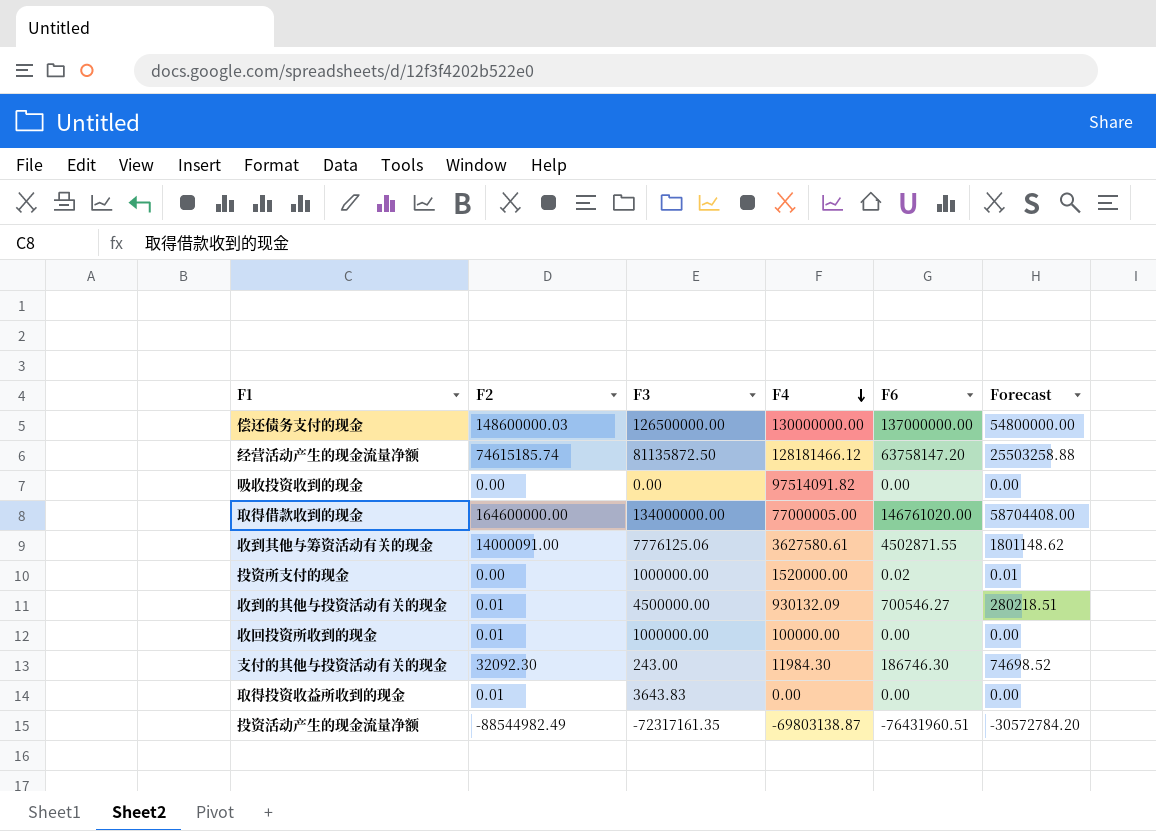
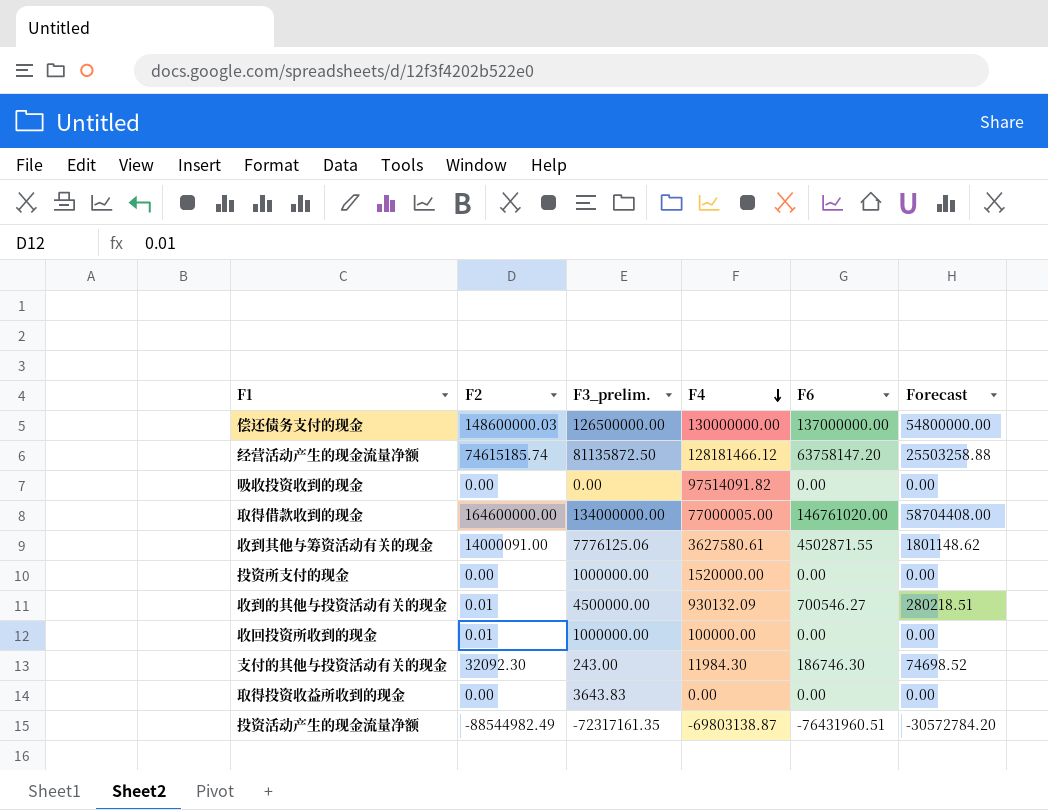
column name: F3 -> F3_prelim.
投资所支付的现金 | F6: 0.02 -> 0.00
投资所支付的现金 | Forecast: 0.01 -> 0.00
取得投资收益所收到的现金 | F2: 0.01 -> 0.00

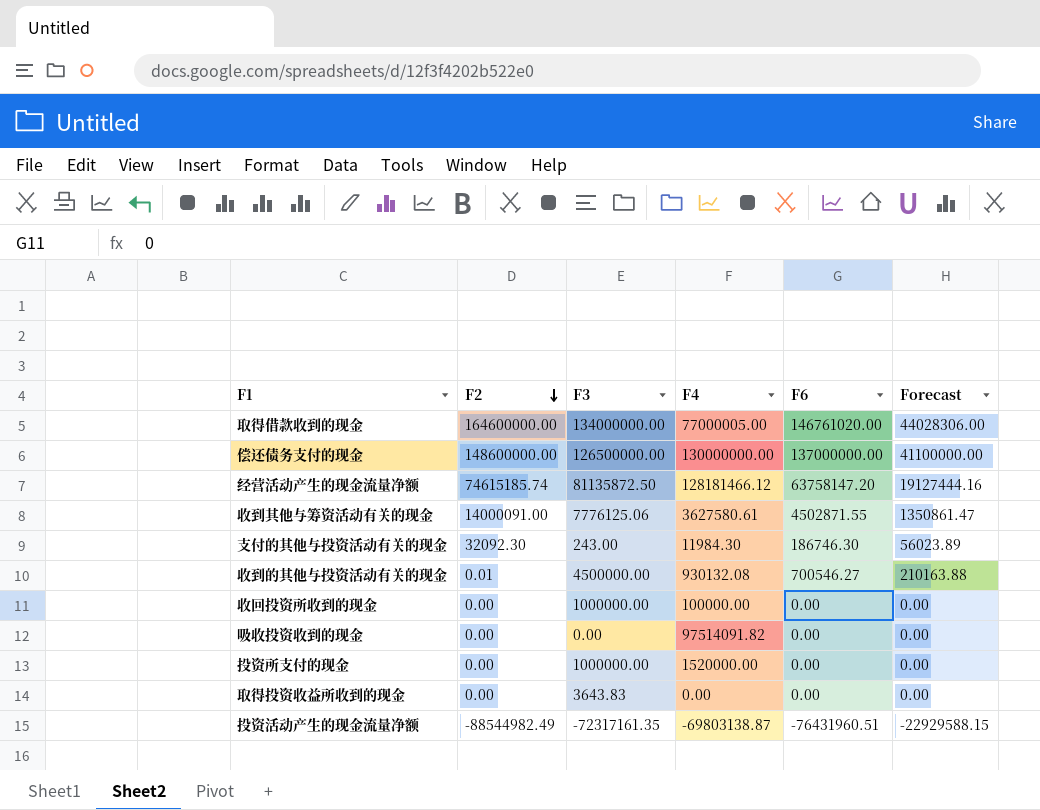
row order: F4 descending -> F2 descending
column name: F3_prelim. -> F3
column Forecast | formula: [F6] * 0.4 -> [F6] * 0.3
偿还债务支付的现金 | F2: 148600000.03 -> 148600000.00
收到的其他与投资活动有关的现金 | F4: 930132.09 -> 930132.08
收回投资所收到的现金 | F2: 0.01 -> 0.00

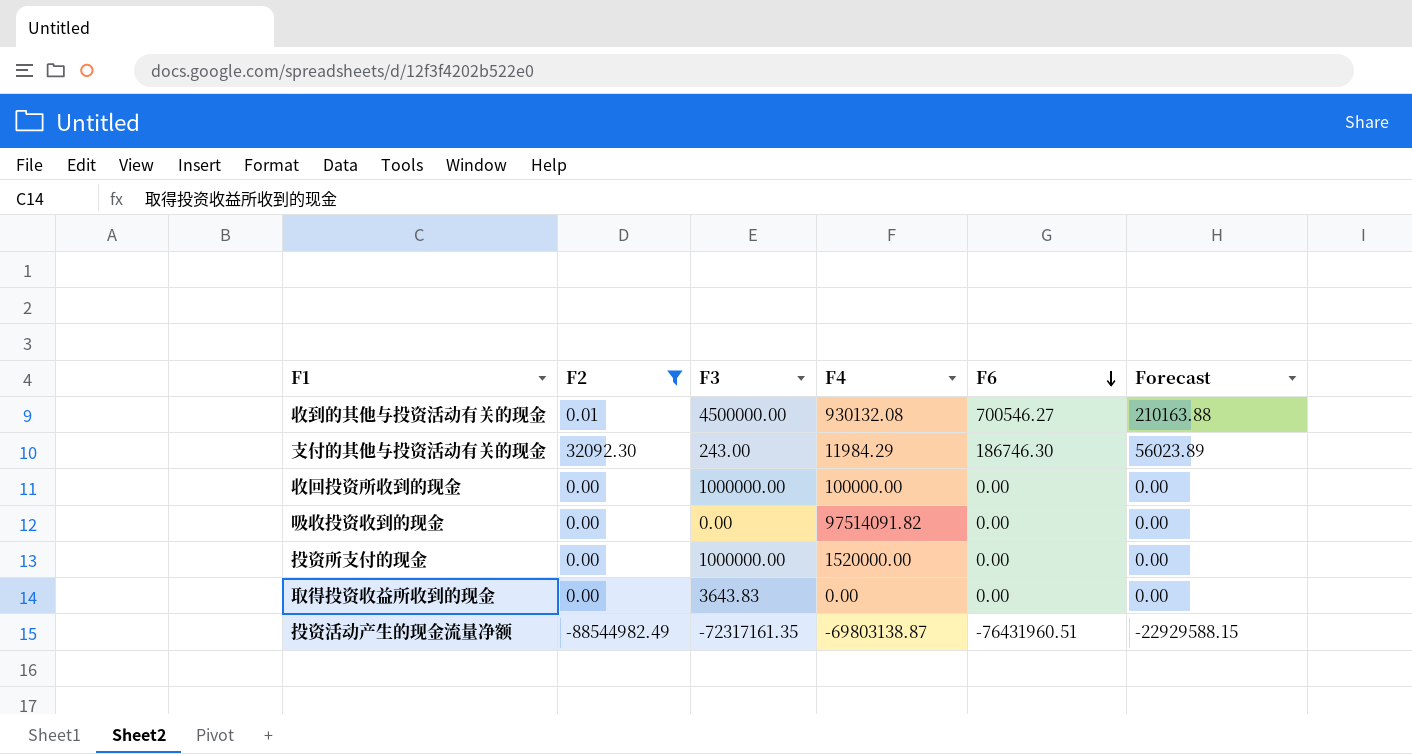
filter: none -> F2 <= 32092.30
row order: F2 descending -> F6 descending
支付的其他与投资活动有关的现金 | F4: 11984.30 -> 11984.29

